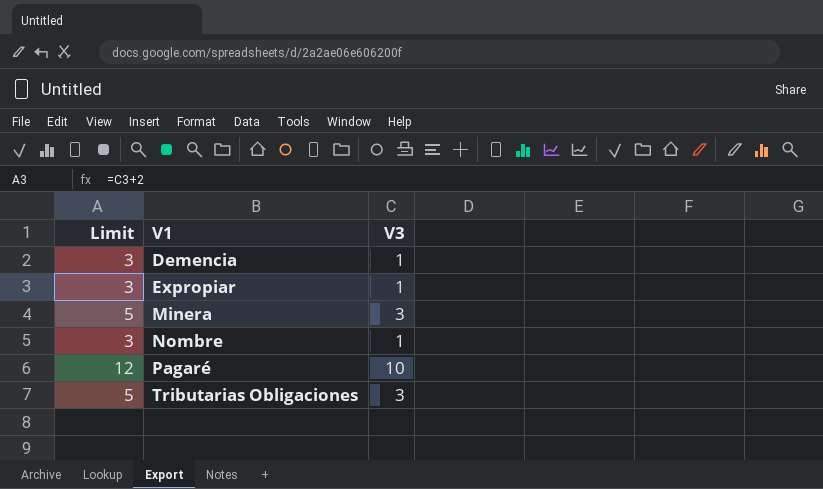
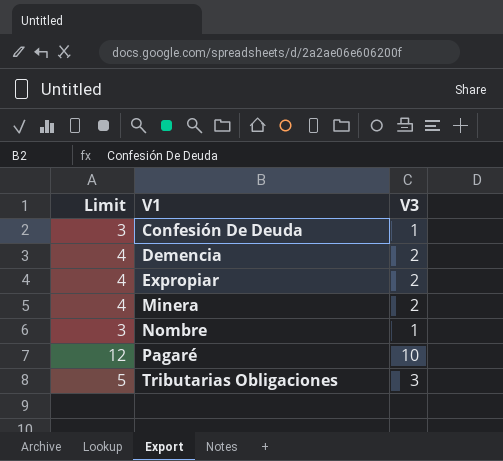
row Confesión De Deuda: none -> 3 | 1
Demencia | Limit: 3 -> 4
Demencia | V3: 1 -> 2
Expropiar | Limit: 3 -> 4
Expropiar | V3: 1 -> 2
Minera | Limit: 5 -> 4
Minera | V3: 3 -> 2

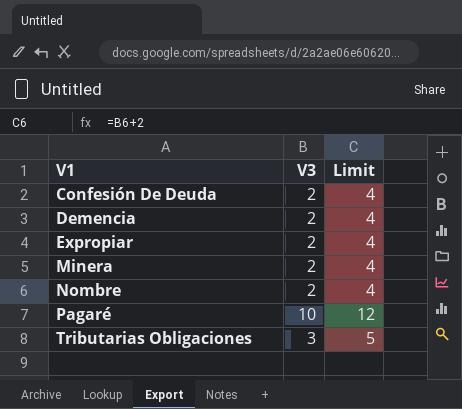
column Limit | position: 1 -> 3
Confesión De Deuda | V3: 1 -> 2
Confesión De Deuda | Limit: 3 -> 4
Nombre | V3: 1 -> 2
Nombre | Limit: 3 -> 4

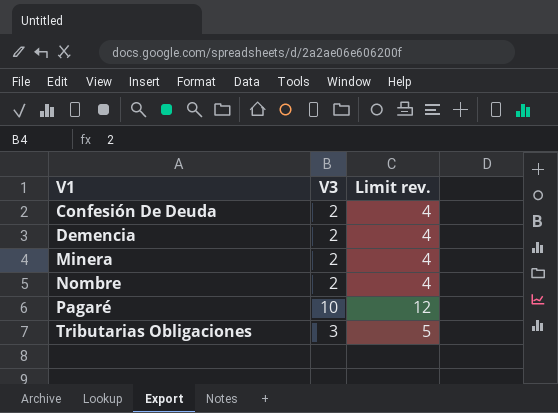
column name: Limit -> Limit rev.
row Expropiar: 2 | 4 -> none

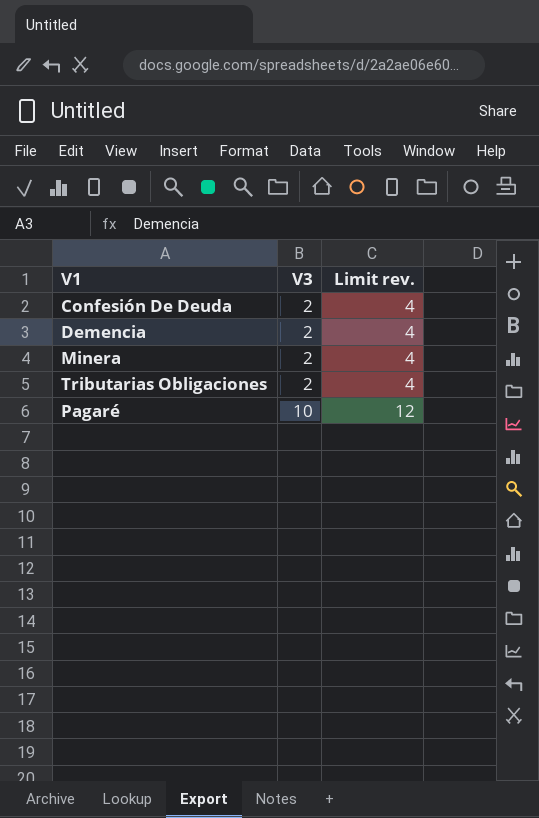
row order: V1 ascending -> V3 ascending
row Nombre: 2 | 4 -> none
Tributarias Obligaciones | V3: 3 -> 2
Tributarias Obligaciones | Limit rev.: 5 -> 4

